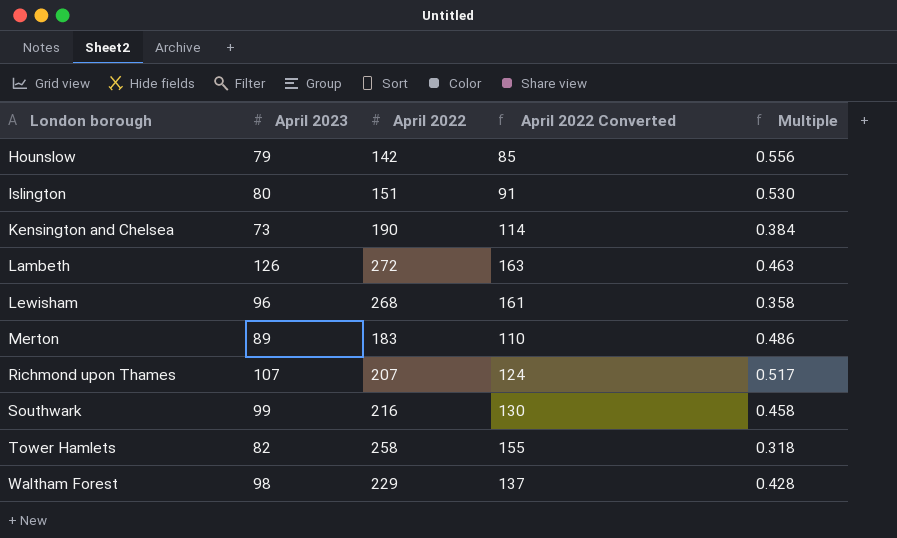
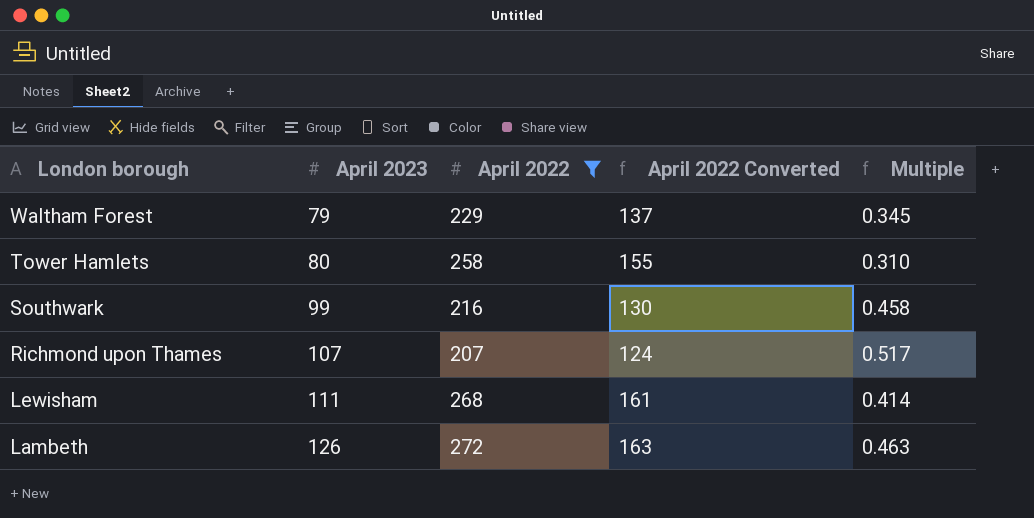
filter: none -> April 2022 >= 207
row order: London borough ascending -> London borough descending
Waltham Forest | April 2023: 98 -> 79
Waltham Forest | Multiple: 0.428 -> 0.345
Tower Hamlets | April 2023: 82 -> 80
Tower Hamlets | Multiple: 0.318 -> 0.310
Lewisham | April 2023: 96 -> 111
Lewisham | Multiple: 0.358 -> 0.414

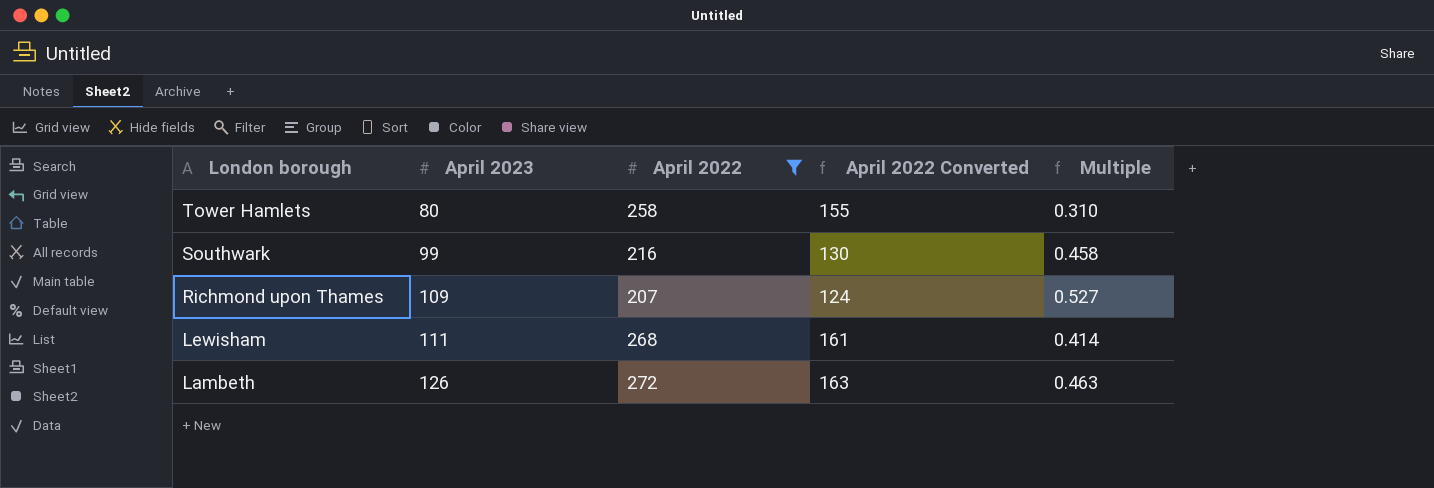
row Waltham Forest: 79 | 229 | 137 | 0.345 -> none
Richmond upon Thames | April 2023: 107 -> 109
Richmond upon Thames | Multiple: 0.517 -> 0.527

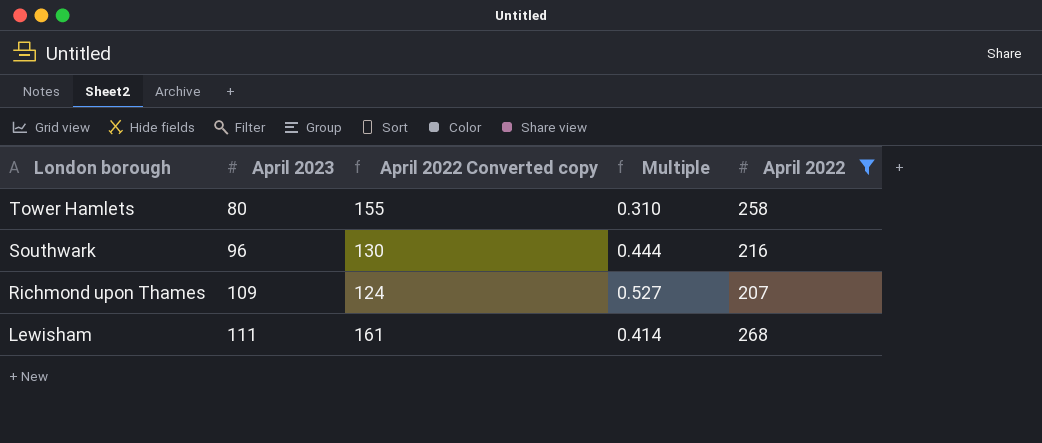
column name: April 2022 Converted -> April 2022 Converted copy
column April 2022 | position: 3 -> 5
row Lambeth: 126 | 272 | 163 | 0.463 -> none
Southwark | April 2023: 99 -> 96
Southwark | Multiple: 0.458 -> 0.444

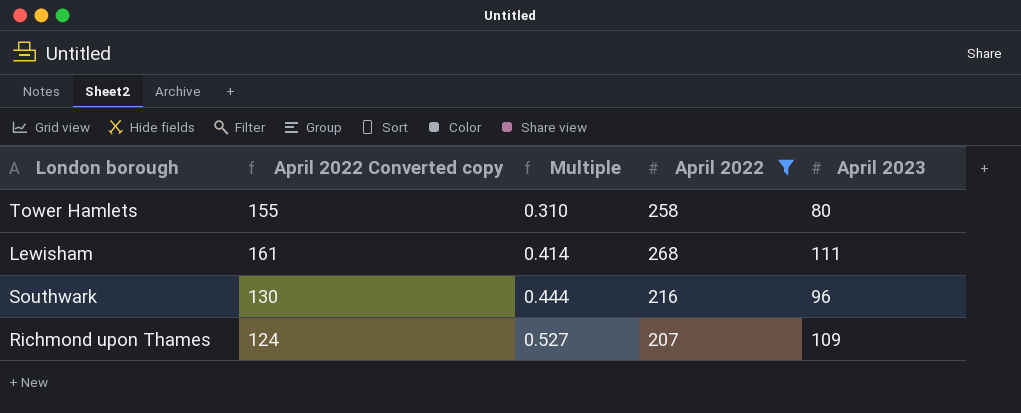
row order: London borough descending -> Multiple ascending
column April 2023 | position: 2 -> 5

